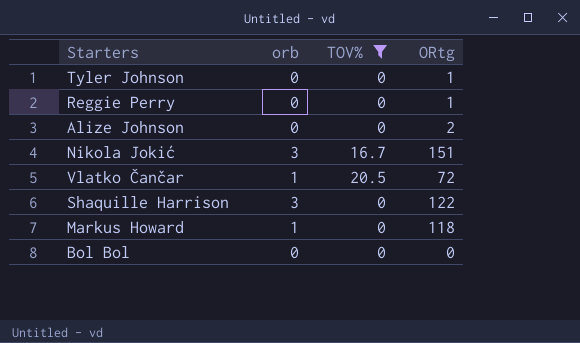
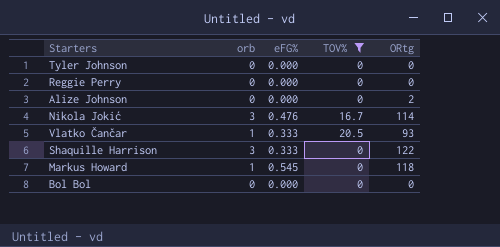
column eFG% | position: none -> 3
Tyler Johnson | ORtg: 1 -> 0
Reggie Perry | ORtg: 1 -> 0
Nikola Jokić | ORtg: 151 -> 114
Vlatko Čančar | ORtg: 72 -> 93

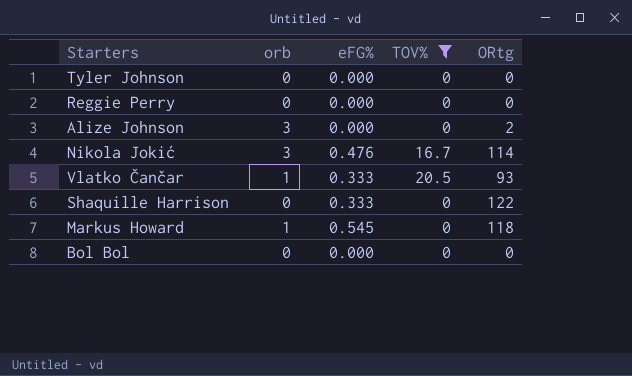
Alize Johnson | orb: 0 -> 3
Shaquille Harrison | orb: 3 -> 0

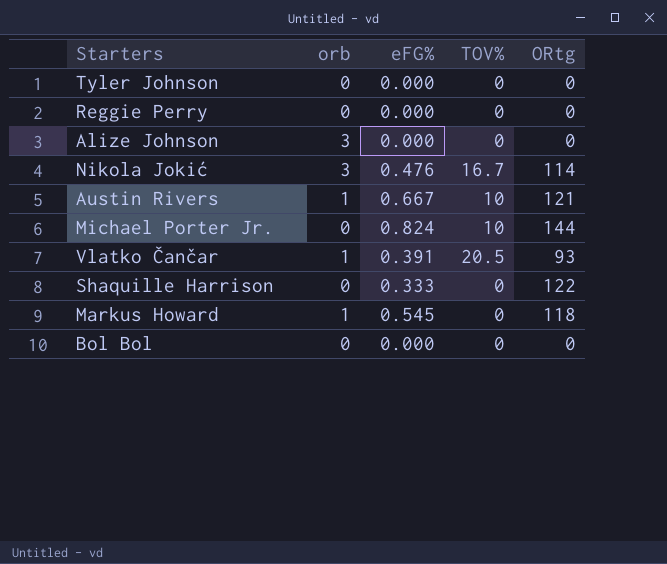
filter: TOV% != 10 -> none
Alize Johnson | ORtg: 2 -> 0
Vlatko Čančar | eFG%: 0.333 -> 0.391

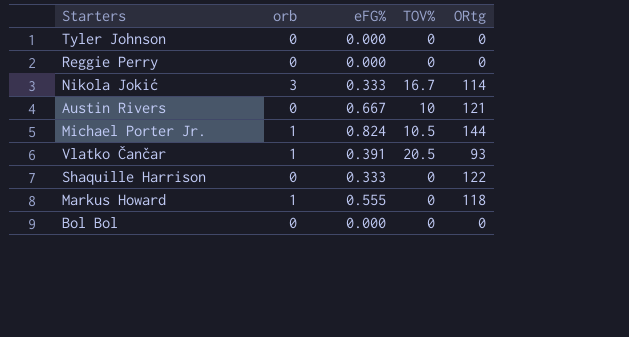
row Alize Johnson: 3 | 0.000 | 0 | 0 -> none
Nikola Jokić | eFG%: 0.476 -> 0.333
Austin Rivers | orb: 1 -> 0
Michael Porter Jr. | orb: 0 -> 1
Michael Porter Jr. | TOV%: 10 -> 10.5
Markus Howard | eFG%: 0.545 -> 0.555

